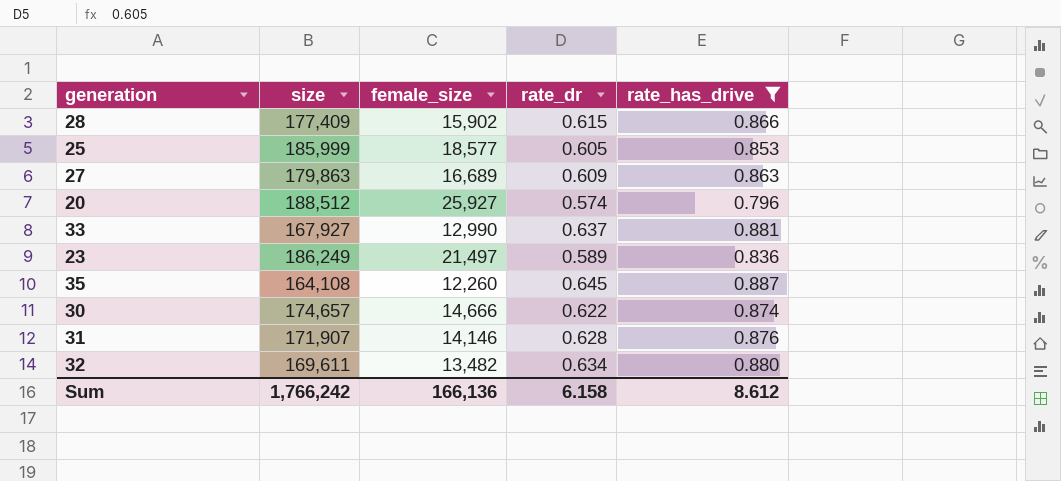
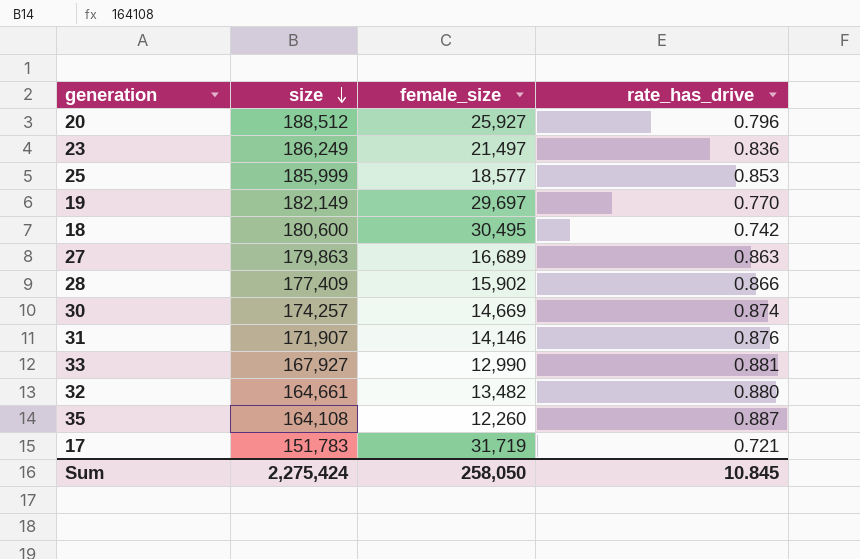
filter: rate_has_drive >= 0.796 -> none
row order: none -> size descending
column rate_dr | position: 4 -> none
30 | size: 174,657 -> 174,257
30 | female_size: 14,666 -> 14,669
32 | size: 169,611 -> 164,661
Sum | size: 1,766,242 -> 2,275,424
Sum | female_size: 166,136 -> 258,050
Sum | rate_has_drive: 8.612 -> 10.845

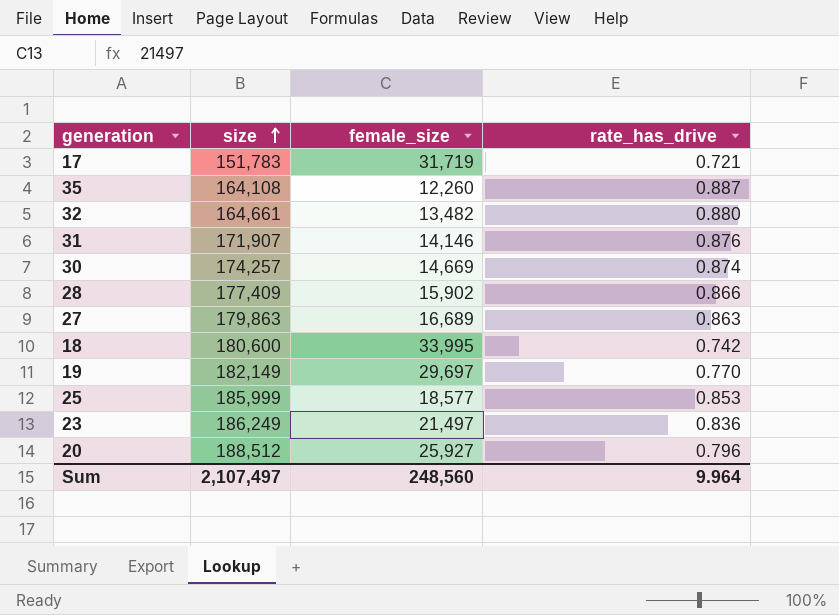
row order: size descending -> size ascending
row 33: 167,927 | 12,990 | 0.881 -> none
18 | female_size: 30,495 -> 33,995
Sum | size: 2,275,424 -> 2,107,497
Sum | female_size: 258,050 -> 248,560
Sum | rate_has_drive: 10.845 -> 9.964

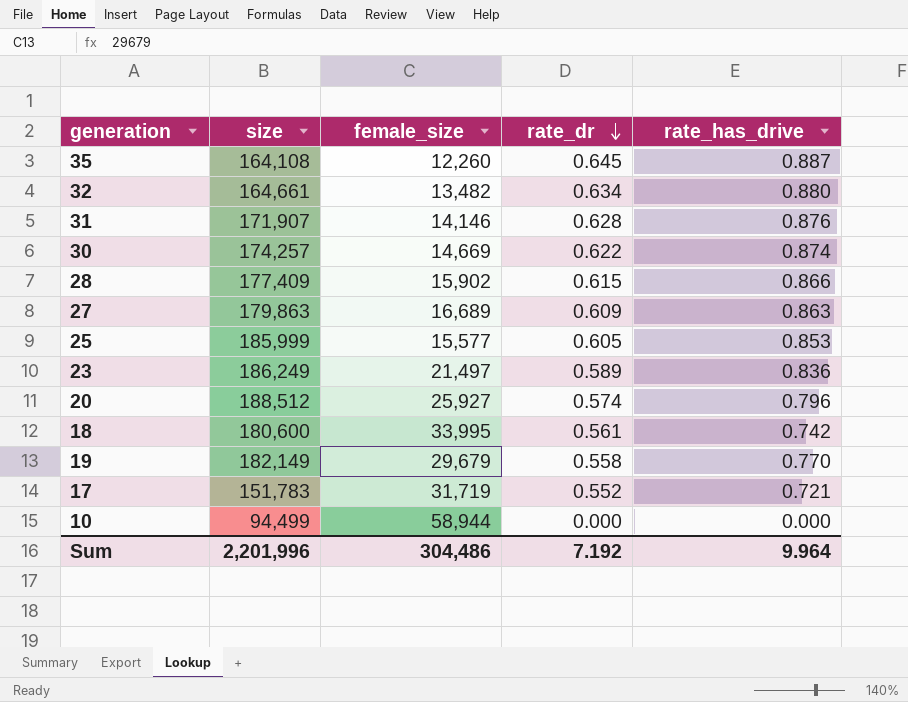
row order: size ascending -> rate_dr descending
column rate_dr | position: none -> 4
25 | female_size: 18,577 -> 15,577
19 | female_size: 29,697 -> 29,679
row 10: none -> 94,499 | 58,944 | 0.000 | 0.000
Sum | size: 2,107,497 -> 2,201,996
Sum | female_size: 248,560 -> 304,486

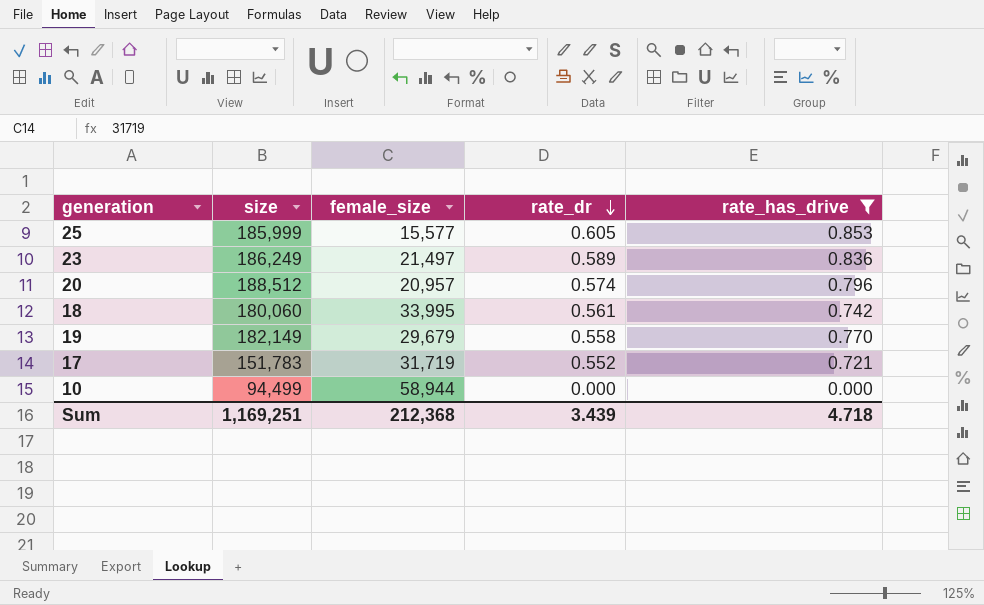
filter: none -> rate_has_drive <= 0.853
20 | female_size: 25,927 -> 20,957
18 | size: 180,600 -> 180,060
Sum | size: 2,201,996 -> 1,169,251
Sum | female_size: 304,486 -> 212,368
Sum | rate_dr: 7.192 -> 3.439
Sum | rate_has_drive: 9.964 -> 4.718

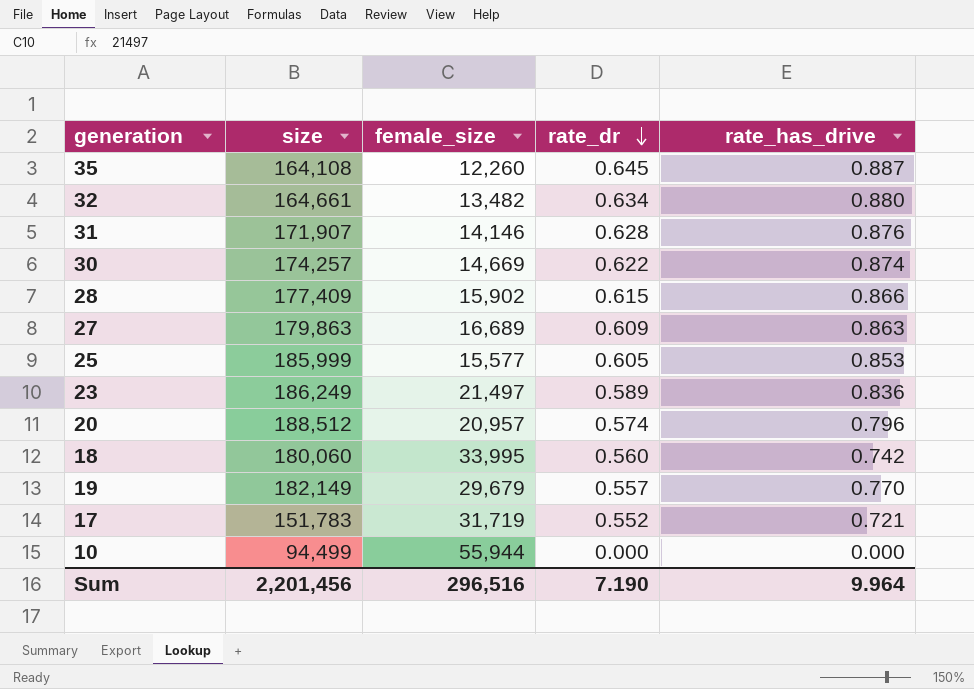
filter: rate_has_drive <= 0.853 -> none
18 | rate_dr: 0.561 -> 0.560
19 | rate_dr: 0.558 -> 0.557
10 | female_size: 58,944 -> 55,944
Sum | size: 1,169,251 -> 2,201,456
Sum | female_size: 212,368 -> 296,516
Sum | rate_dr: 3.439 -> 7.190
Sum | rate_has_drive: 4.718 -> 9.964

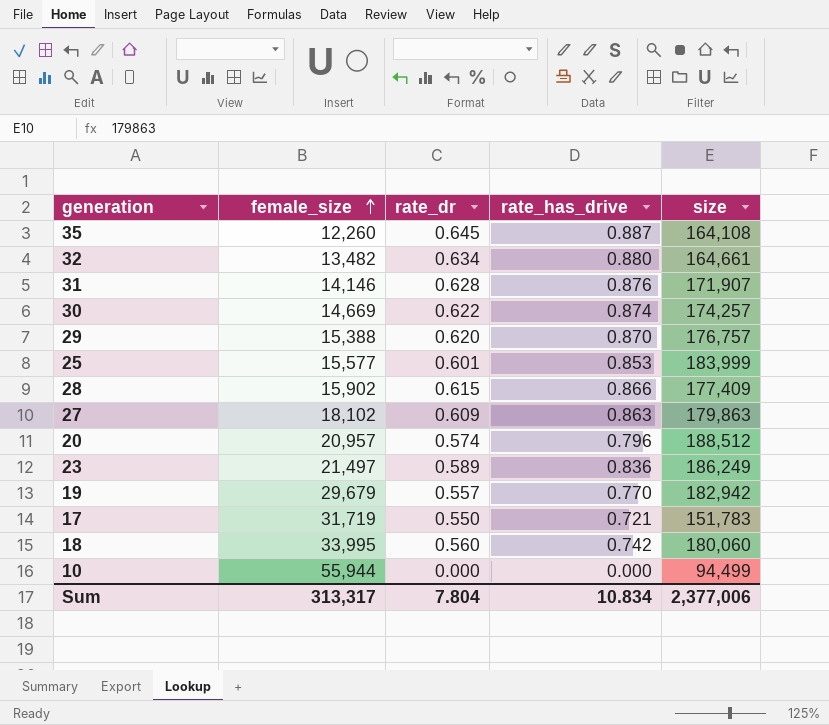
row order: rate_dr descending -> female_size ascending
column size | position: 2 -> 5
row 29: none -> 15,388 | 0.620 | 0.870 | 176,757
25 | rate_dr: 0.605 -> 0.601
25 | size: 185,999 -> 183,999
27 | female_size: 16,689 -> 18,102
19 | size: 182,149 -> 182,942
17 | rate_dr: 0.552 -> 0.550
Sum | female_size: 296,516 -> 313,317
Sum | rate_dr: 7.190 -> 7.804
Sum | rate_has_drive: 9.964 -> 10.834
Sum | size: 2,201,456 -> 2,377,006

